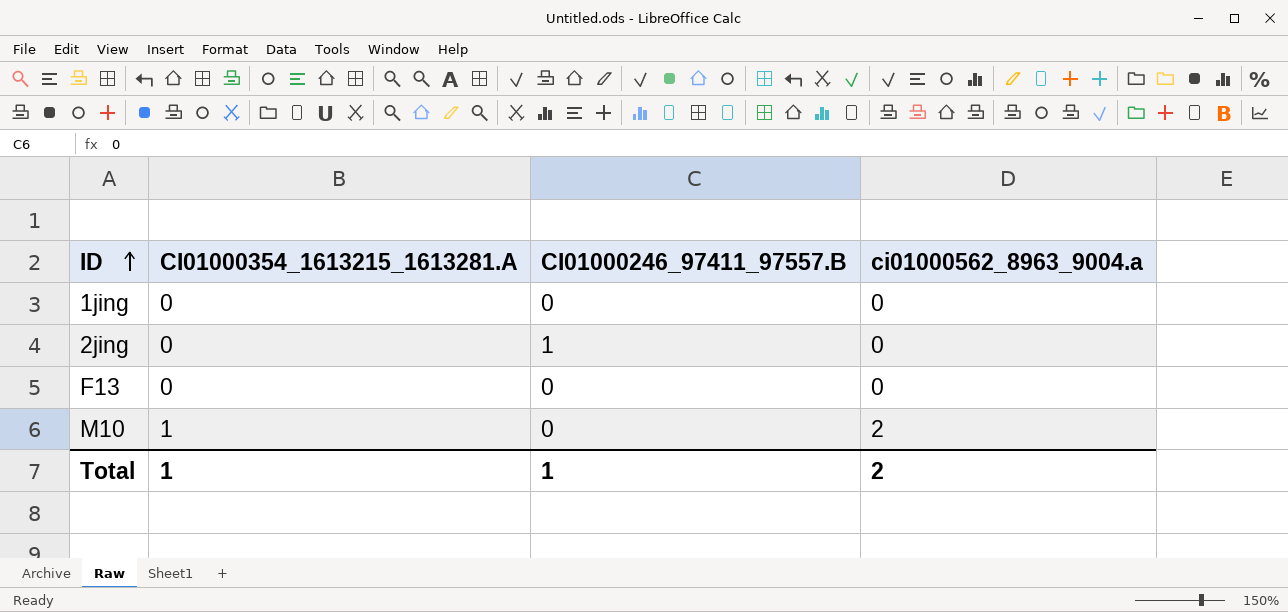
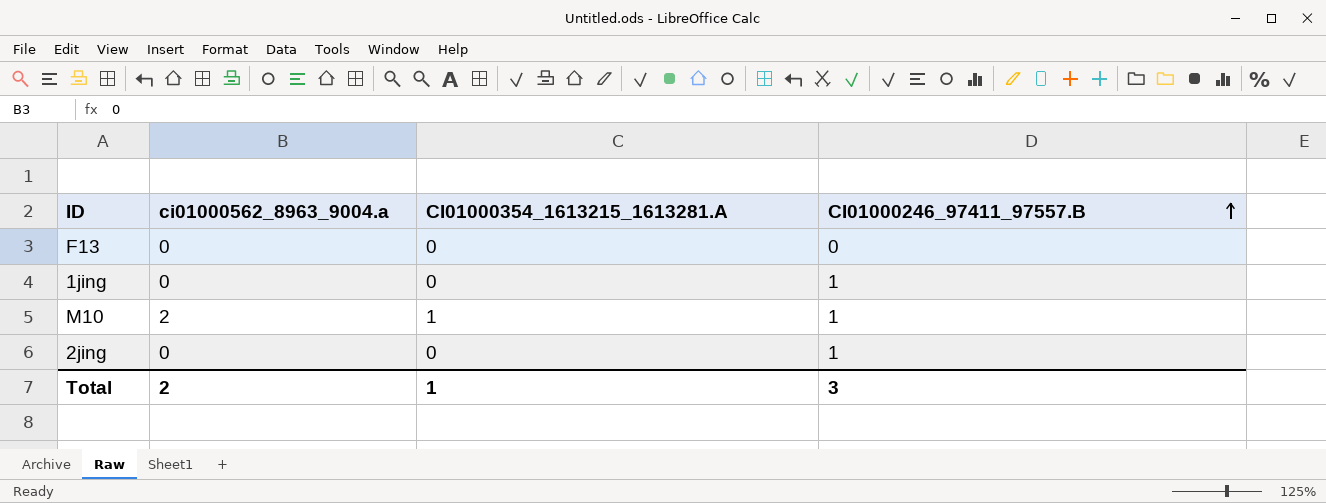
row order: ID ascending -> CI01000246_97411_97557.B ascending
column ci01000562_8963_9004.a | position: 4 -> 2
1jing | CI01000246_97411_97557.B: 0 -> 1
M10 | CI01000246_97411_97557.B: 0 -> 1
Total | CI01000246_97411_97557.B: 1 -> 3

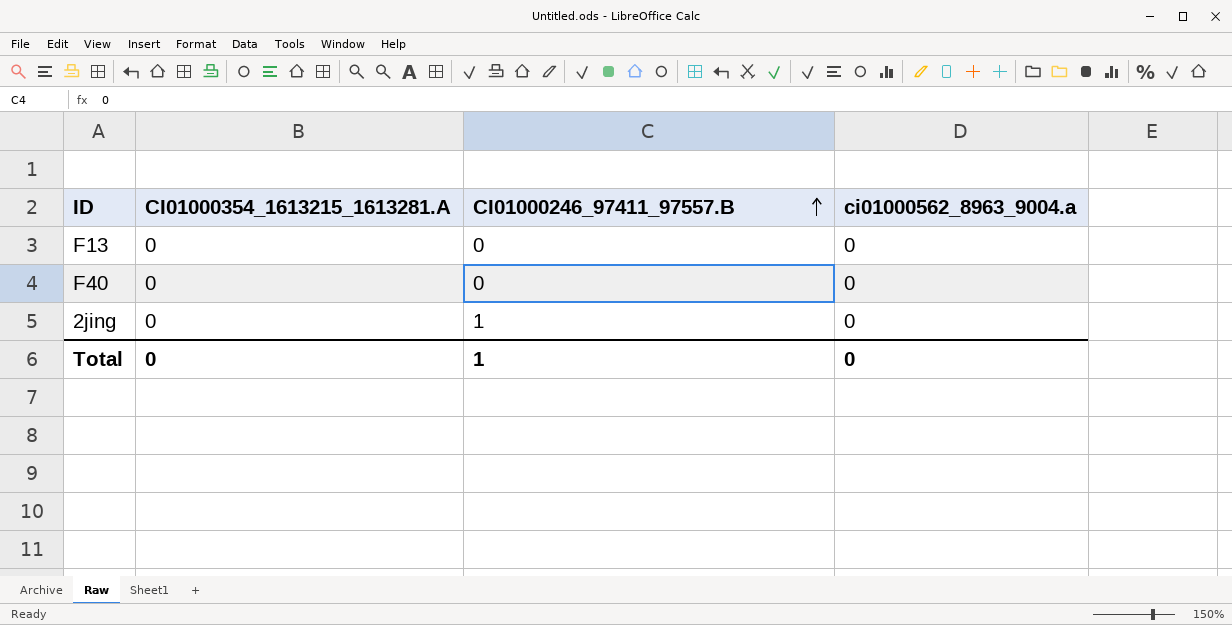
column ci01000562_8963_9004.a | position: 2 -> 4
row 1jing: 0 | 0 | 1 -> none
row M10: 2 | 1 | 1 -> none
row F40: none -> 0 | 0 | 0
Total | CI01000354_1613215_1613281.A: 1 -> 0
Total | CI01000246_97411_97557.B: 3 -> 1
Total | ci01000562_8963_9004.a: 2 -> 0

